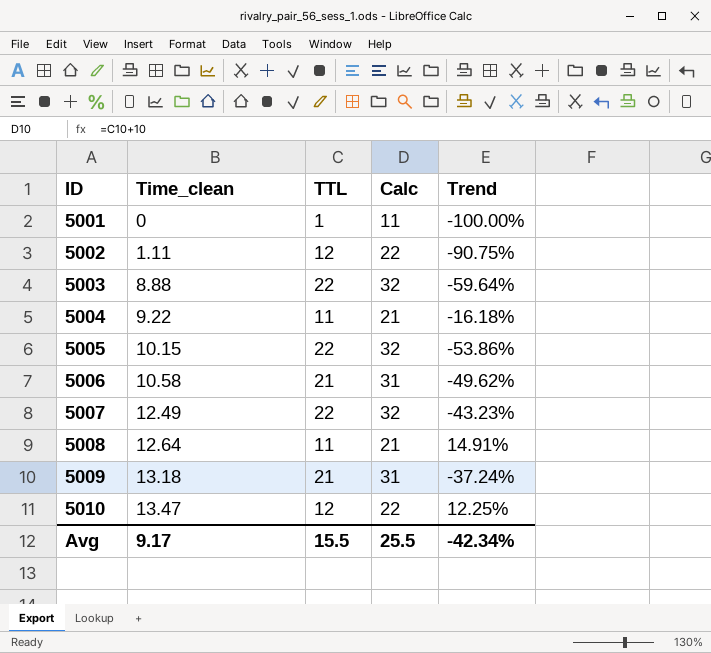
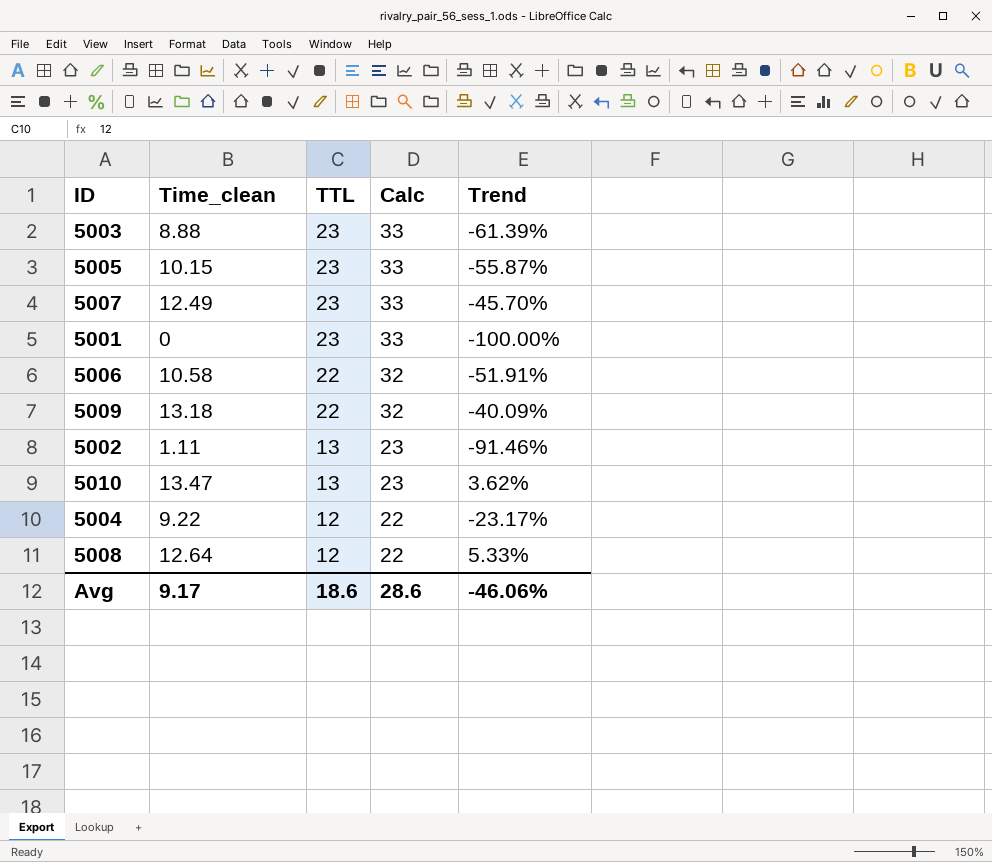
row order: ID ascending -> TTL descending
5003 | TTL: 22 -> 23
5003 | Calc: 32 -> 33
5003 | Trend: -59.64% -> -61.39%
5005 | TTL: 22 -> 23
5005 | Calc: 32 -> 33
5005 | Trend: -53.86% -> -55.87%
5007 | TTL: 22 -> 23
5007 | Calc: 32 -> 33
5007 | Trend: -43.23% -> -45.70%
5001 | TTL: 1 -> 23
5001 | Calc: 11 -> 33
5006 | TTL: 21 -> 22
5006 | Calc: 31 -> 32
5006 | Trend: -49.62% -> -51.91%
5009 | TTL: 21 -> 22
5009 | Calc: 31 -> 32
5009 | Trend: -37.24% -> -40.09%
5002 | TTL: 12 -> 13
5002 | Calc: 22 -> 23
5002 | Trend: -90.75% -> -91.46%
5010 | TTL: 12 -> 13
5010 | Calc: 22 -> 23
5010 | Trend: 12.25% -> 3.62%
5004 | TTL: 11 -> 12
5004 | Calc: 21 -> 22
5004 | Trend: -16.18% -> -23.17%
5008 | TTL: 11 -> 12
5008 | Calc: 21 -> 22
5008 | Trend: 14.91% -> 5.33%
Avg | TTL: 15.5 -> 18.6
Avg | Calc: 25.5 -> 28.6
Avg | Trend: -42.34% -> -46.06%

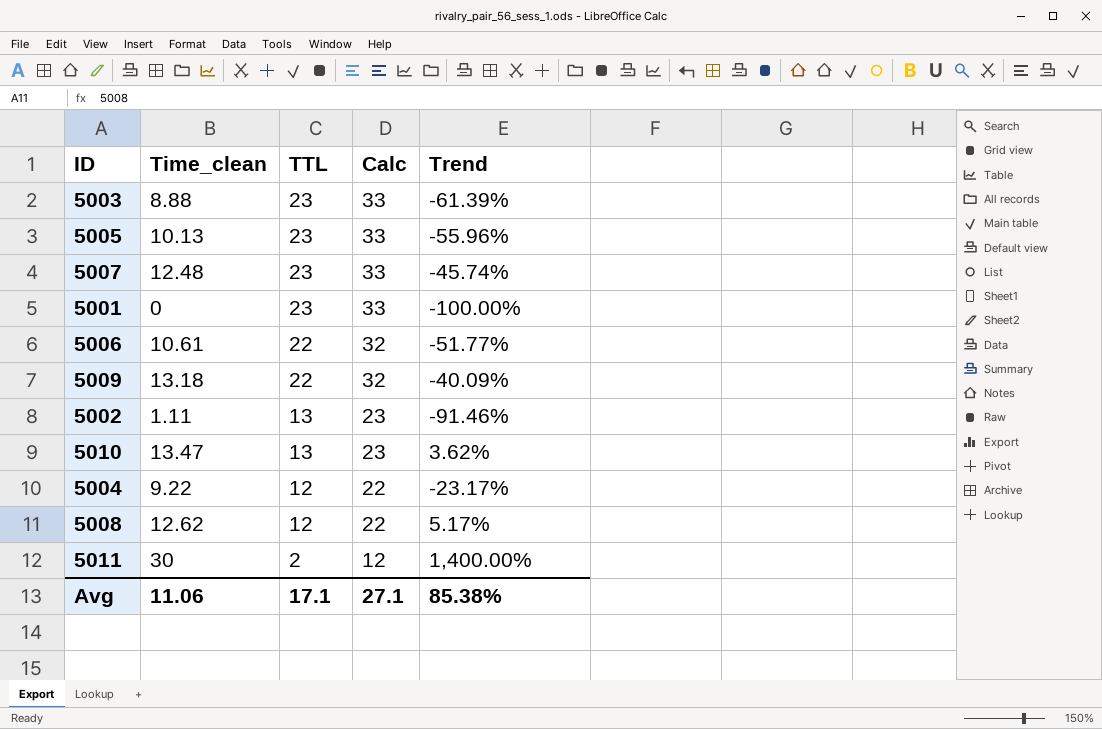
5005 | Time_clean: 10.15 -> 10.13
5005 | Trend: -55.87% -> -55.96%
5007 | Time_clean: 12.49 -> 12.48
5007 | Trend: -45.70% -> -45.74%
5006 | Time_clean: 10.58 -> 10.61
5006 | Trend: -51.91% -> -51.77%
5008 | Time_clean: 12.64 -> 12.62
5008 | Trend: 5.33% -> 5.17%
row 5011: none -> 30 | 2 | 12 | 1,400.00%
Avg | Time_clean: 9.17 -> 11.06
Avg | TTL: 18.6 -> 17.1
Avg | Calc: 28.6 -> 27.1
Avg | Trend: -46.06% -> 85.38%

